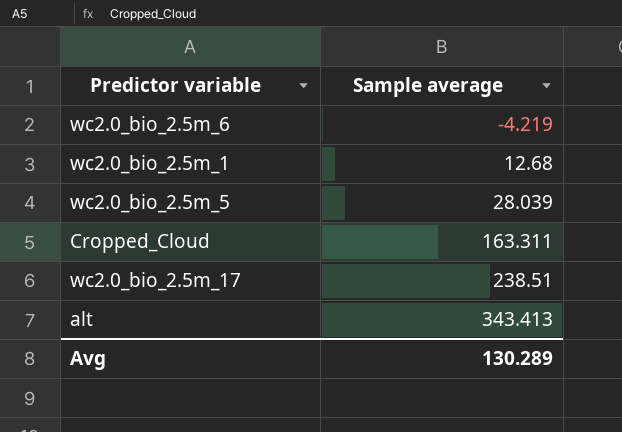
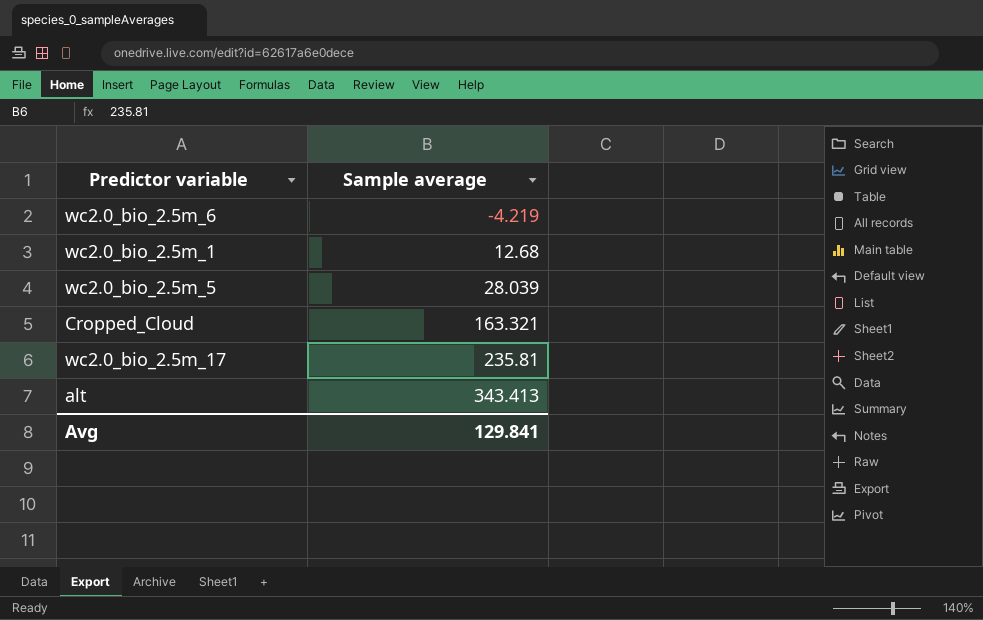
Cropped_Cloud | Sample average: 163.311 -> 163.321
wc2.0_bio_2.5m_17 | Sample average: 238.51 -> 235.81
Avg | Sample average: 130.289 -> 129.841

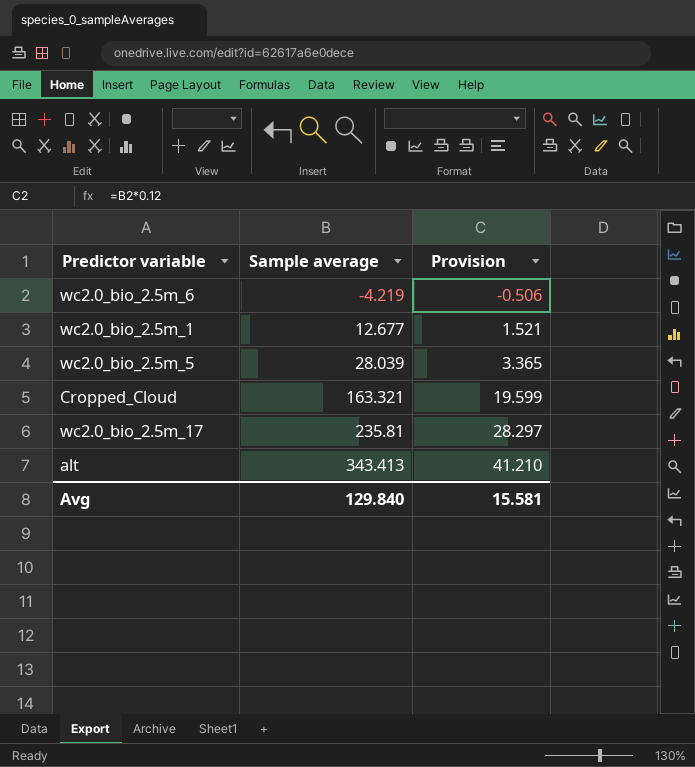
column Provision | formula: none -> [Sample average] * 0.12
wc2.0_bio_2.5m_1 | Sample average: 12.68 -> 12.677
Avg | Sample average: 129.841 -> 129.840

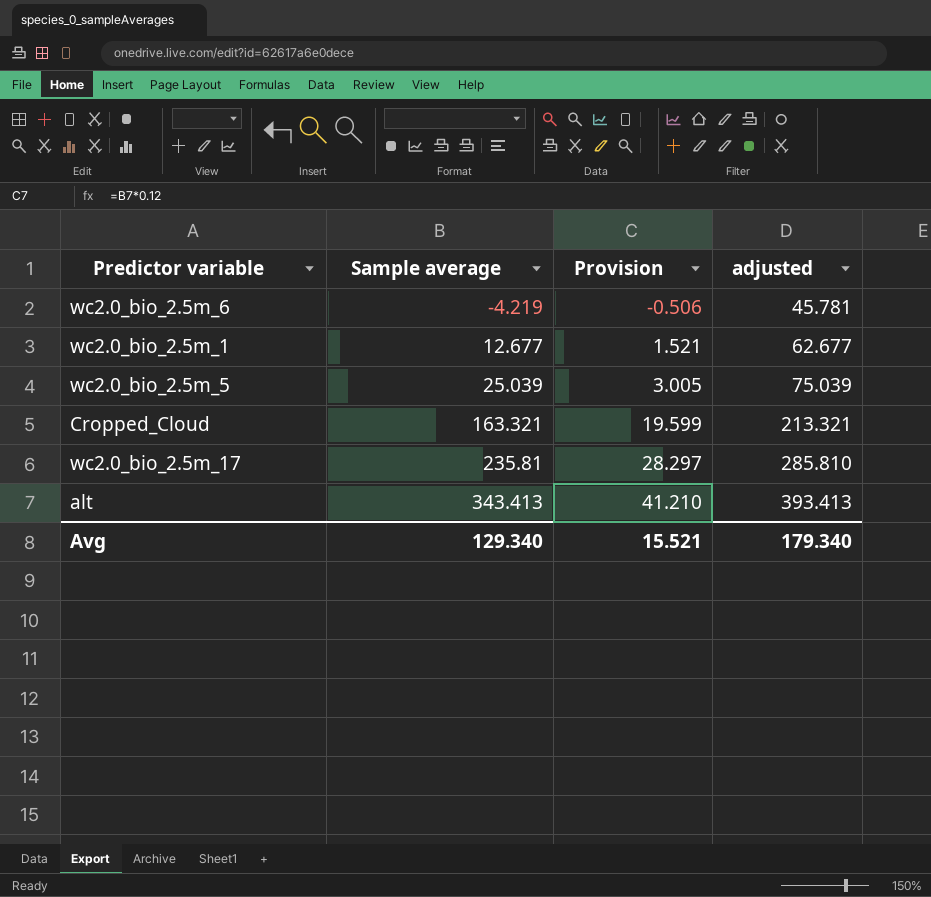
column adjusted | formula: none -> [Sample average] + 50
wc2.0_bio_2.5m_5 | Sample average: 28.039 -> 25.039
wc2.0_bio_2.5m_5 | Provision: 3.365 -> 3.005
Avg | Sample average: 129.840 -> 129.340
Avg | Provision: 15.581 -> 15.521

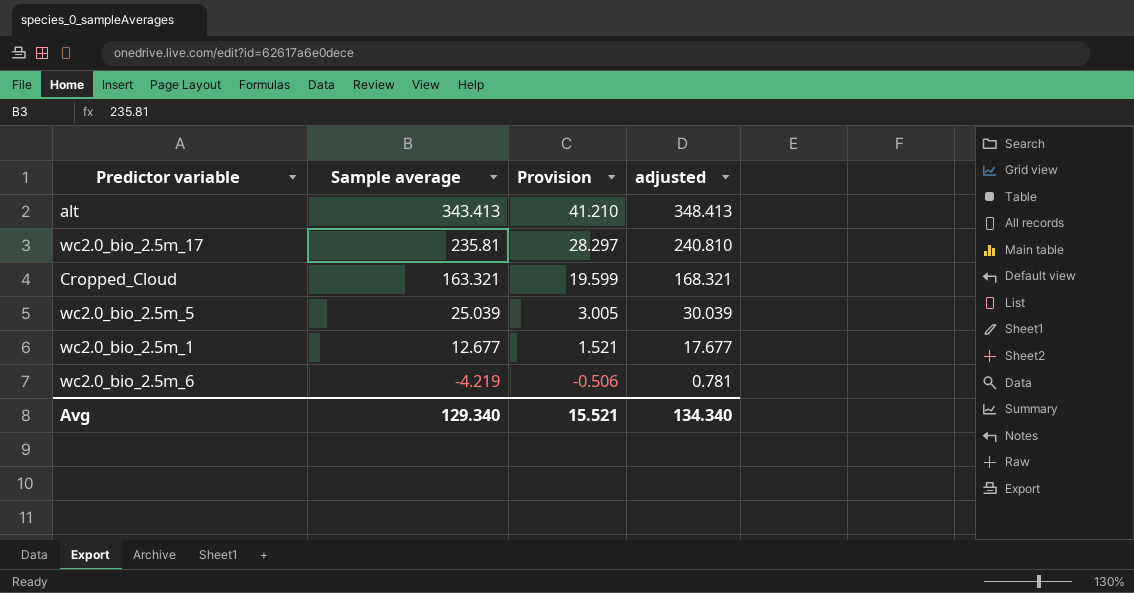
row order: Sample average ascending -> Sample average descending
column adjusted | formula: [Sample average] + 50 -> [Sample average] + 5
Avg | adjusted: 179.340 -> 134.340

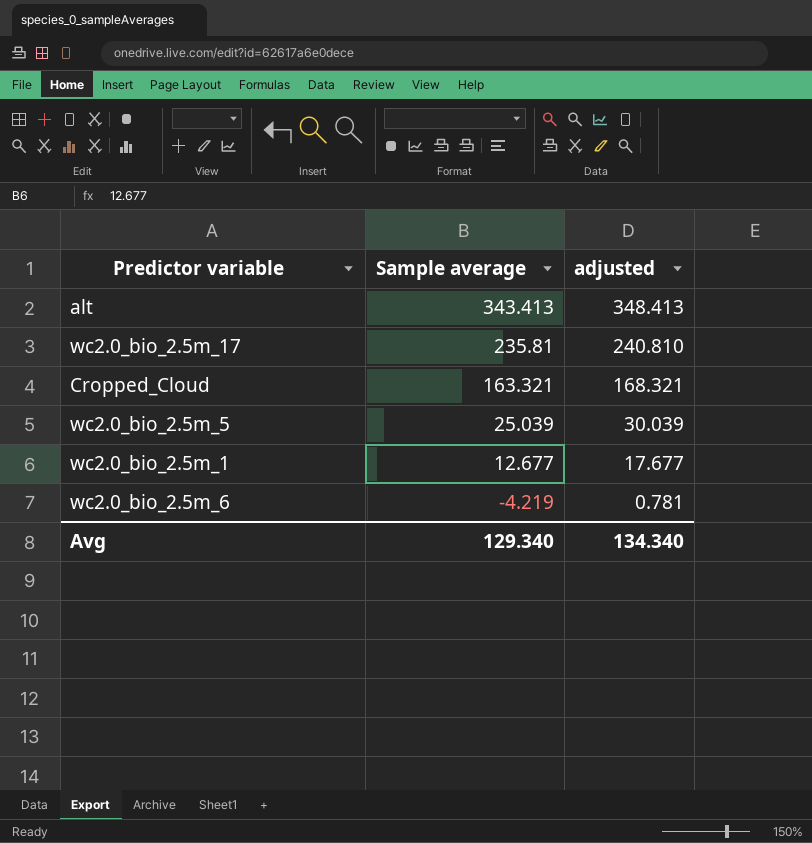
column Provision | formula: [Sample average] * 0.12 -> none

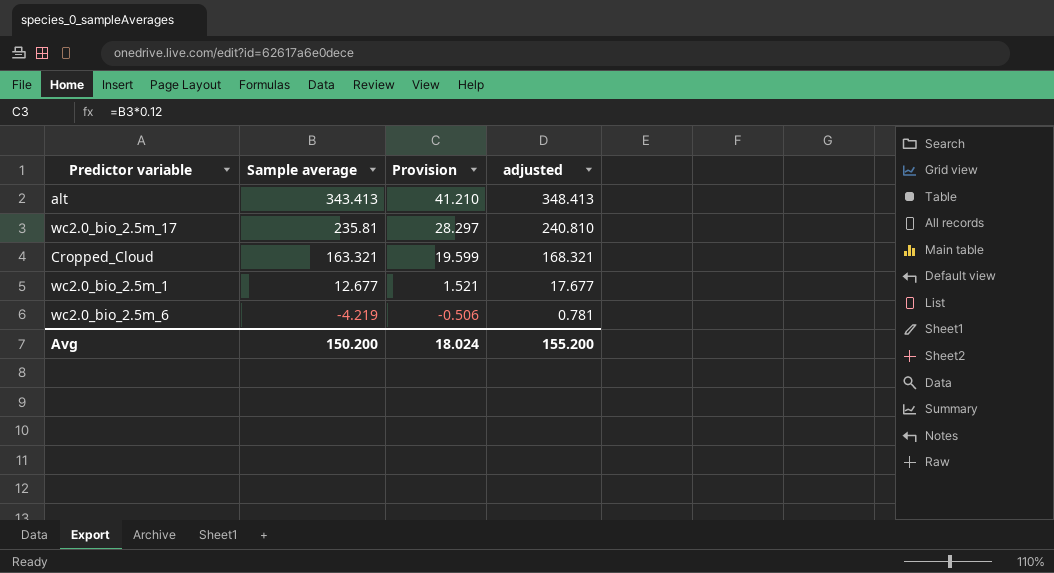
column Provision | formula: none -> [Sample average] * 0.12
row wc2.0_bio_2.5m_5: 25.039 | 30.039 -> none
Avg | Sample average: 129.340 -> 150.200
Avg | adjusted: 134.340 -> 155.200

